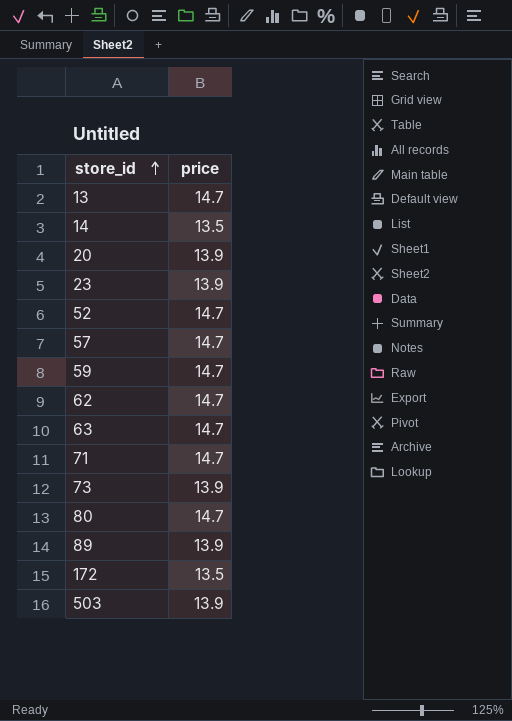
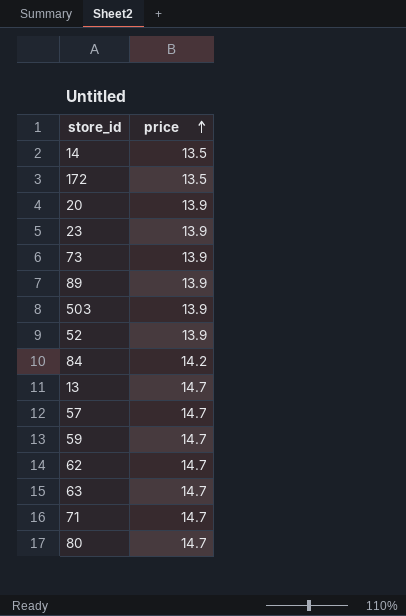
row order: store_id ascending -> price ascending
52 | price: 14.7 -> 13.9
row 84: none -> 14.2

